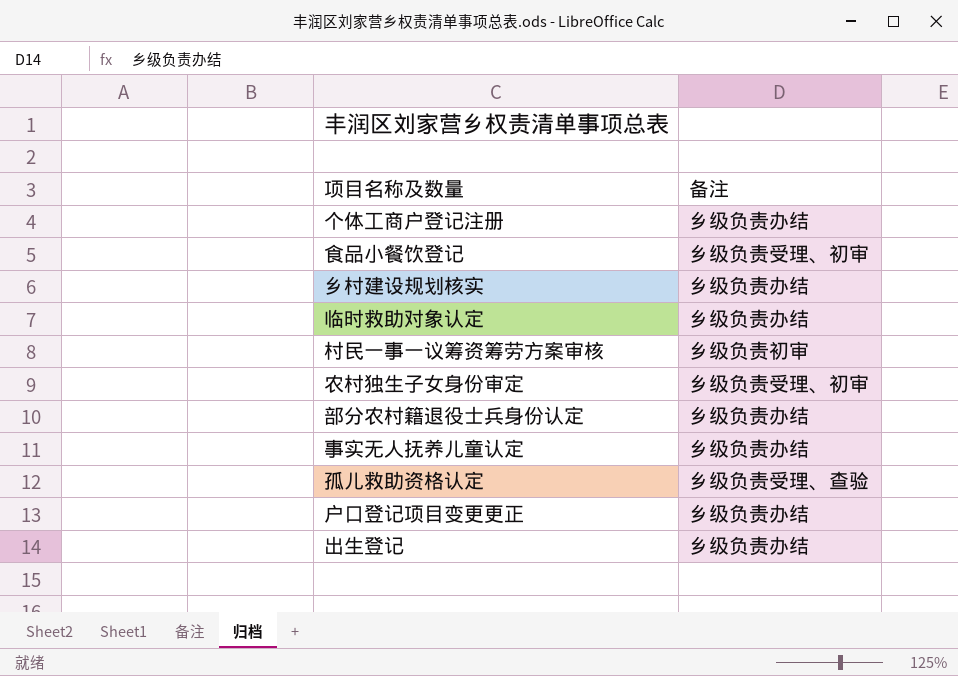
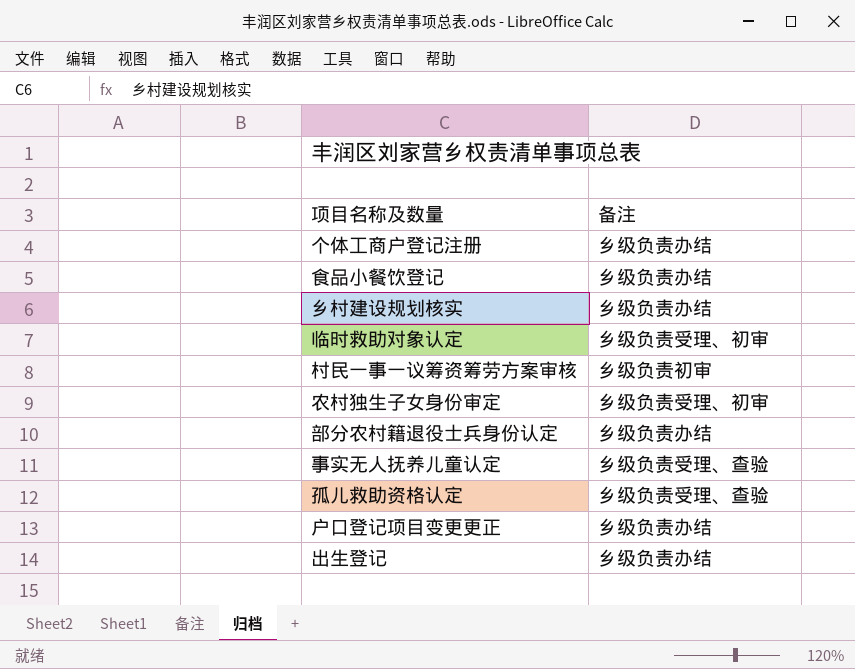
食品小餐饮登记 | 备注: 乡级负责受理、初审 -> 乡级负责办结
临时救助对象认定 | 备注: 乡级负责办结 -> 乡级负责受理、初审
事实无人抚养儿童认定 | 备注: 乡级负责办结 -> 乡级负责受理、查验

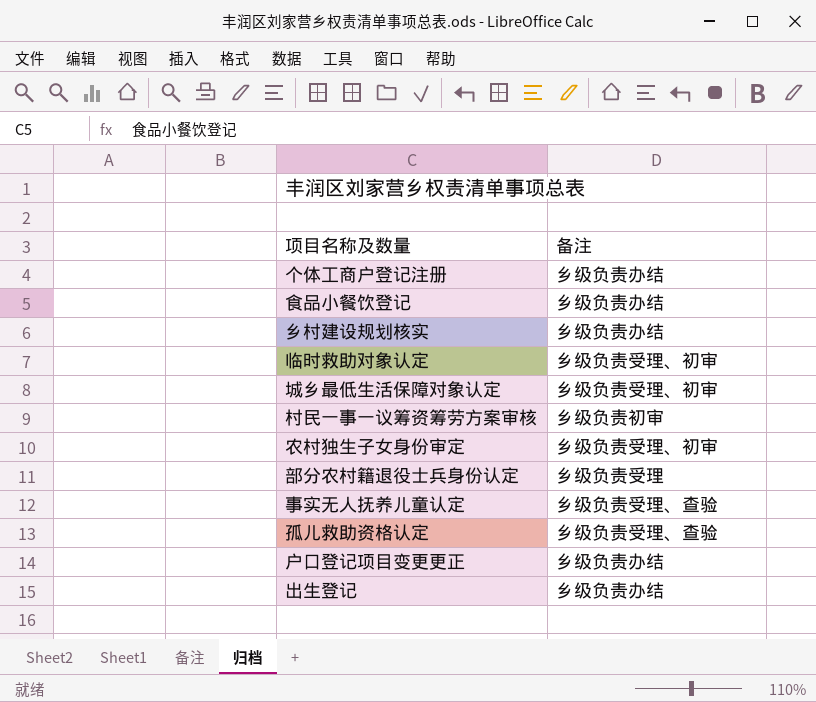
row 城乡最低生活保障对象认定: none -> 乡级负责受理、初审
部分农村籍退役士兵身份认定 | 备注: 乡级负责办结 -> 乡级负责受理

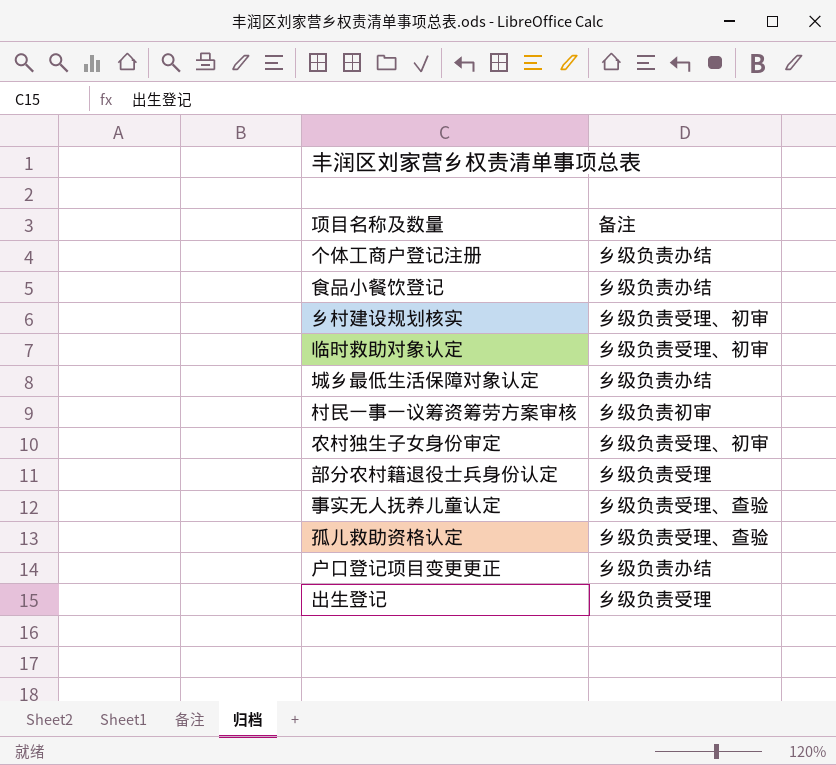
乡村建设规划核实 | 备注: 乡级负责办结 -> 乡级负责受理、初审
城乡最低生活保障对象认定 | 备注: 乡级负责受理、初审 -> 乡级负责办结
出生登记 | 备注: 乡级负责办结 -> 乡级负责受理

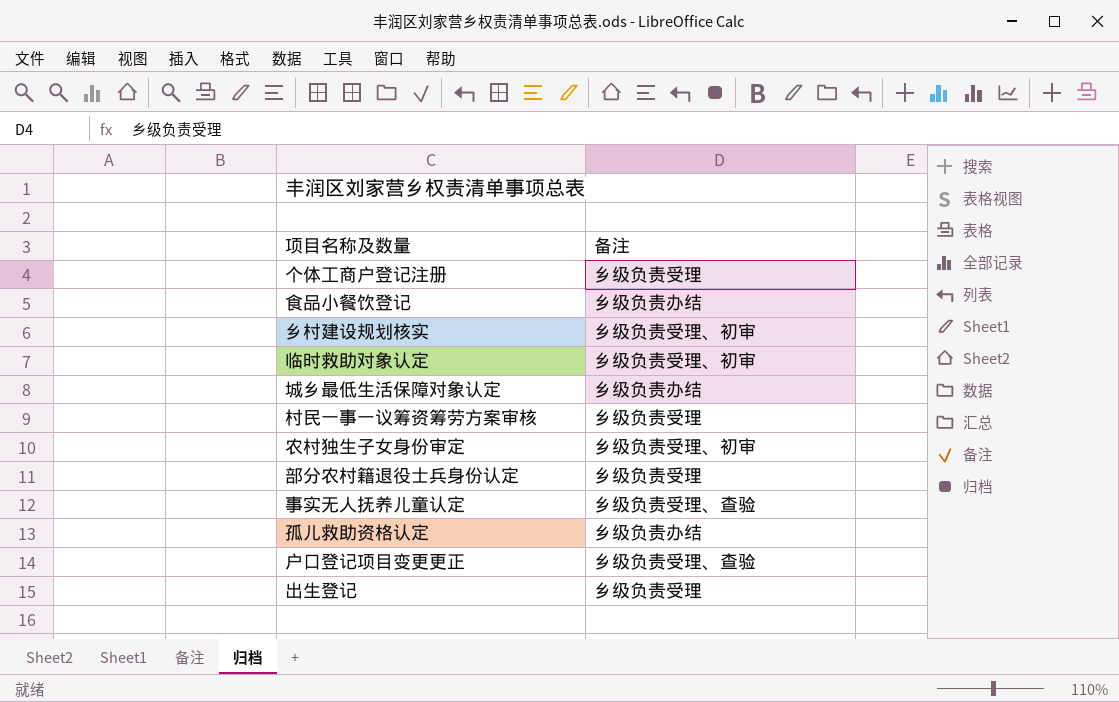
个体工商户登记注册 | 备注: 乡级负责办结 -> 乡级负责受理
村民一事一议筹资筹劳方案审核 | 备注: 乡级负责初审 -> 乡级负责受理
孤儿救助资格认定 | 备注: 乡级负责受理、查验 -> 乡级负责办结
户口登记项目变更更正 | 备注: 乡级负责办结 -> 乡级负责受理、查验

